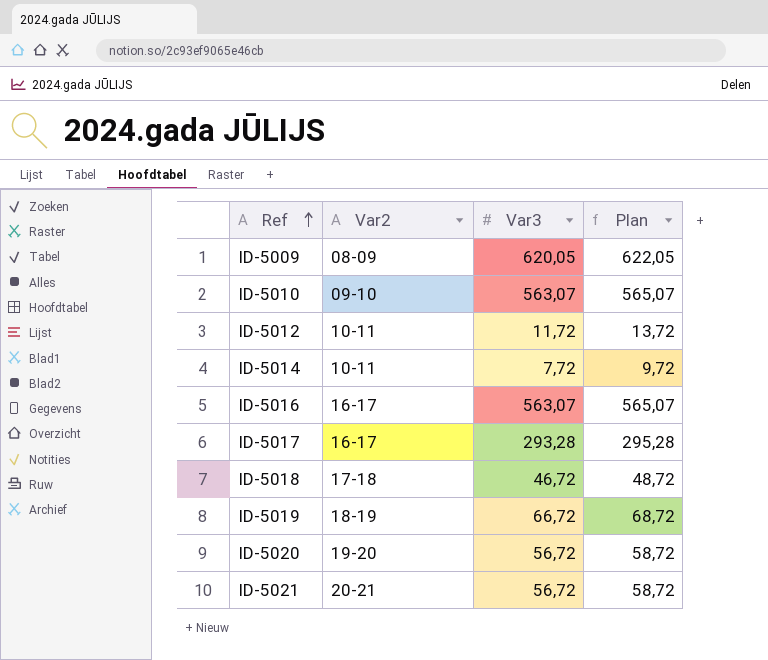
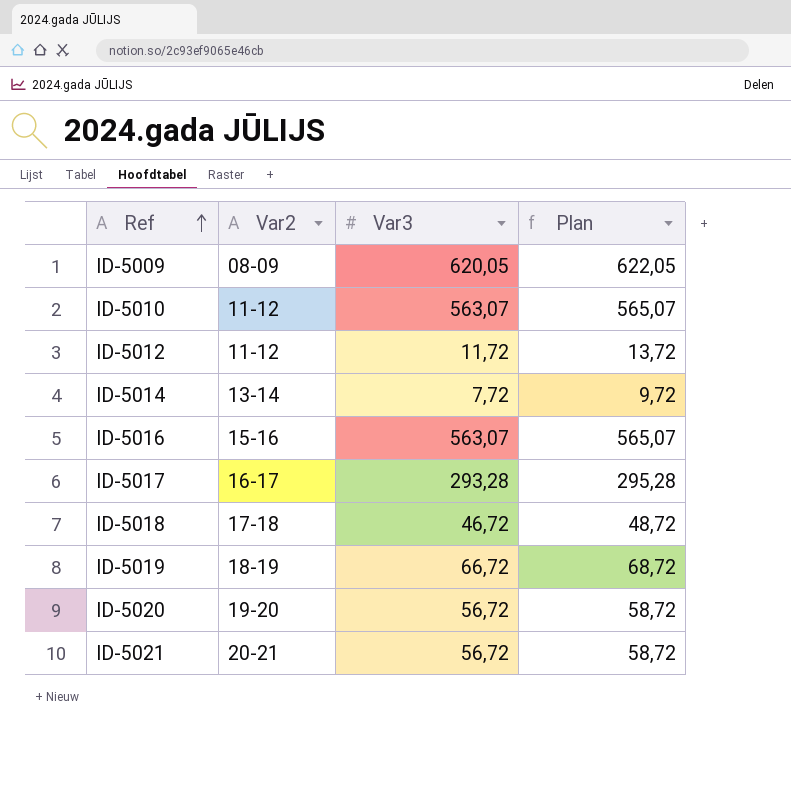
ID-5010 | Var2: 09-10 -> 11-12
ID-5012 | Var2: 10-11 -> 11-12
ID-5014 | Var2: 10-11 -> 13-14
ID-5016 | Var2: 16-17 -> 15-16

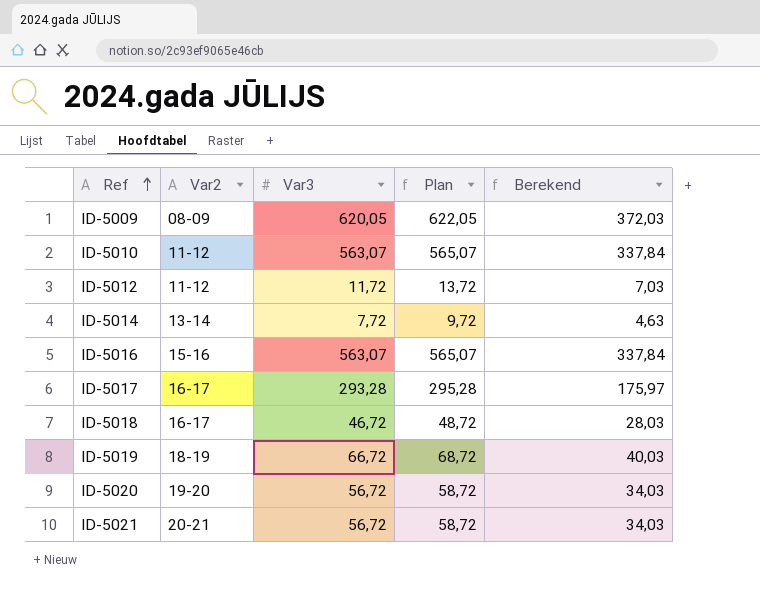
column Berekend | formula: none -> [Var3] * 0,6
ID-5018 | Var2: 17-18 -> 16-17

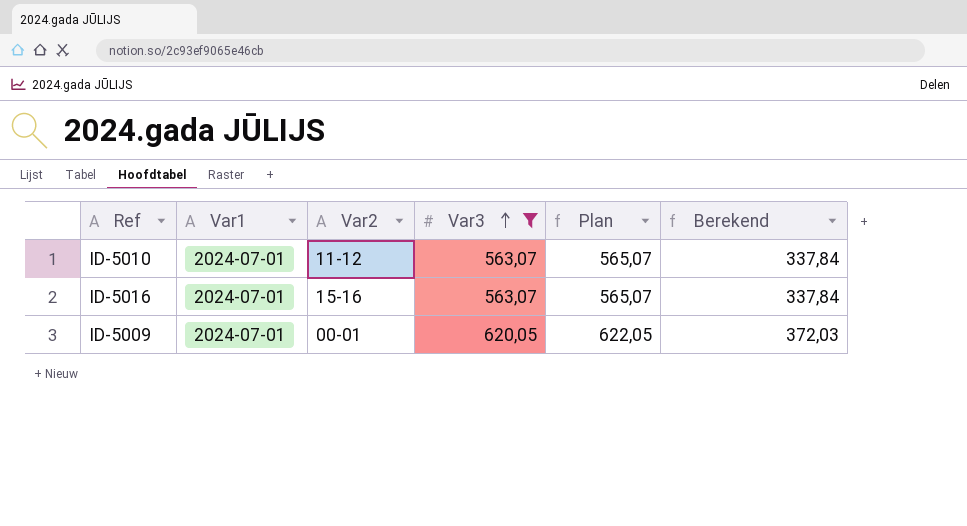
filter: none -> Var3 >= 563,07
row order: Ref ascending -> Var3 ascending
column Var1 | position: none -> 2
ID-5009 | Var2: 08-09 -> 00-01

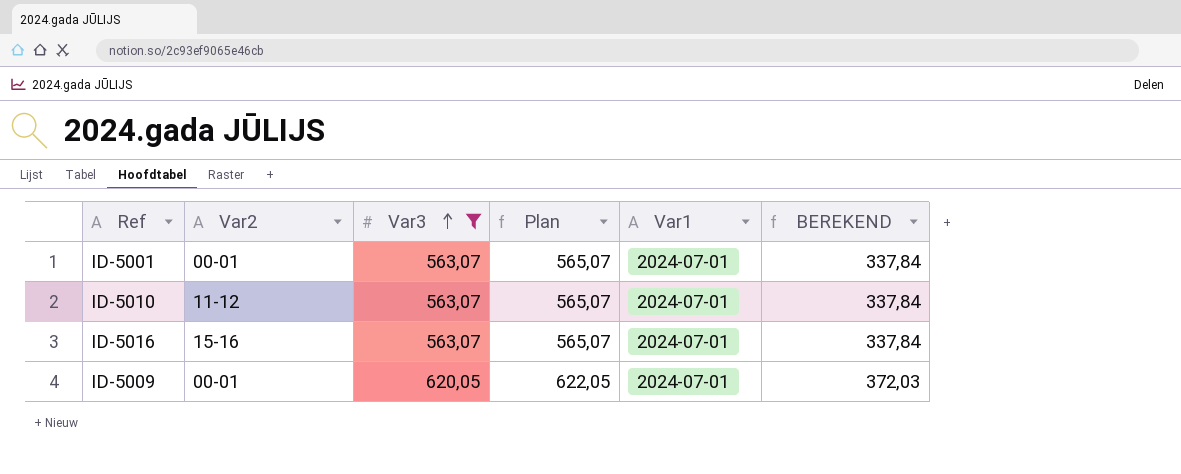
column Var1 | position: 2 -> 5
column name: Berekend -> BEREKEND
row ID-5001: none -> 00-01 | 563,07 | 565,07 | 2024-07-01 | 337,84

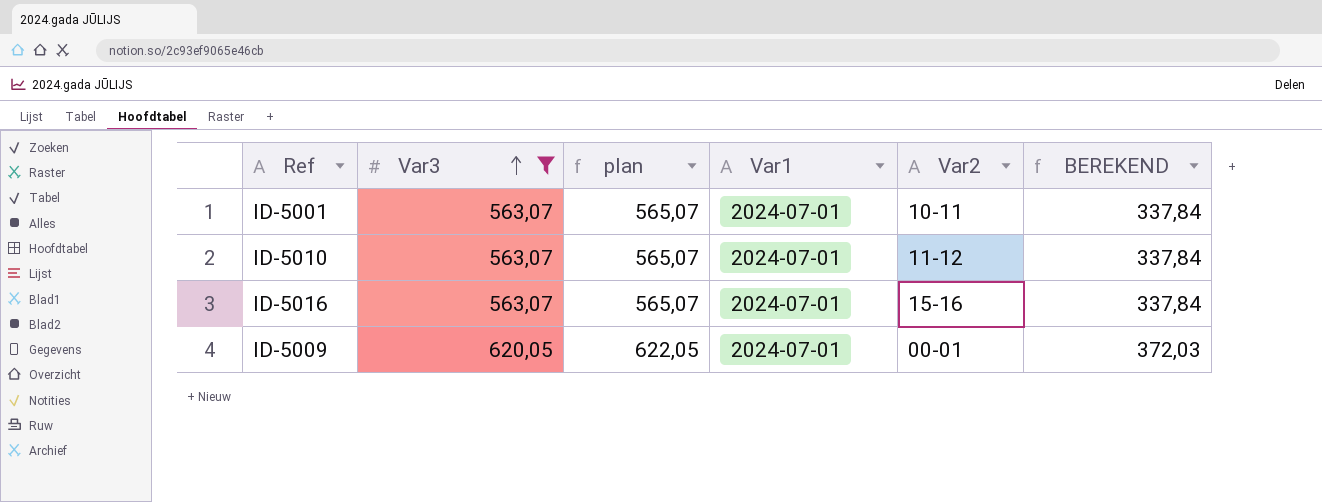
column name: Plan -> plan
column Var2 | position: 2 -> 5
ID-5001 | Var2: 00-01 -> 10-11

